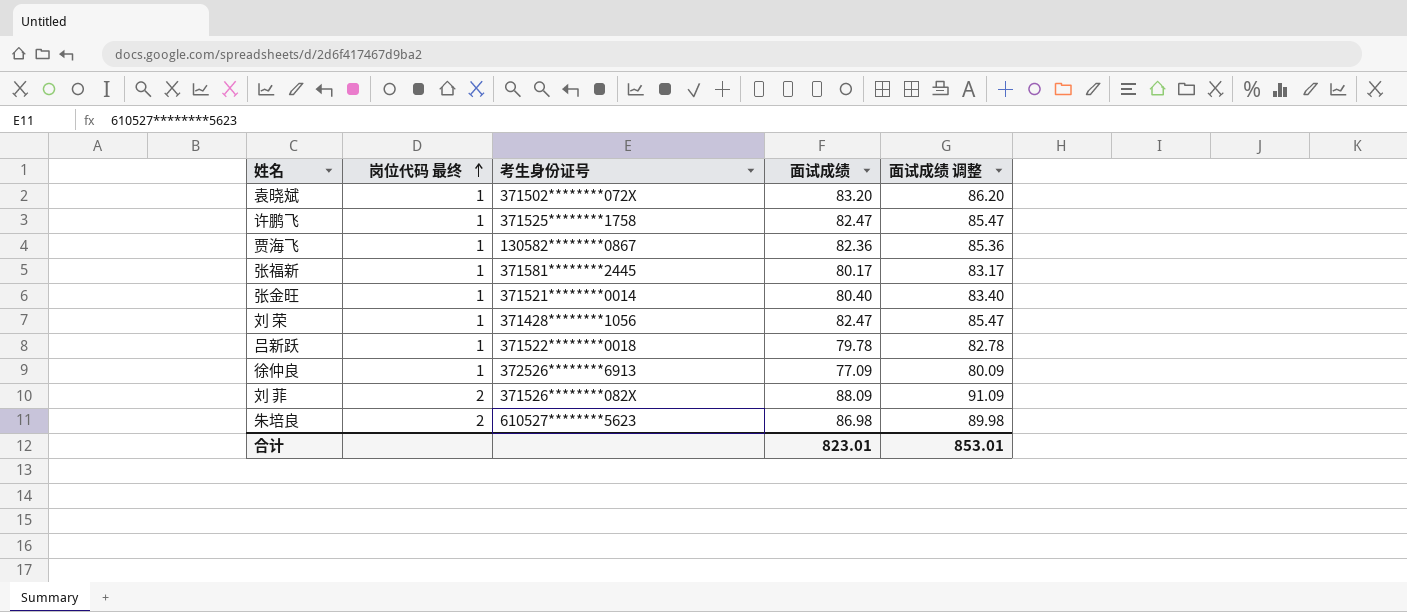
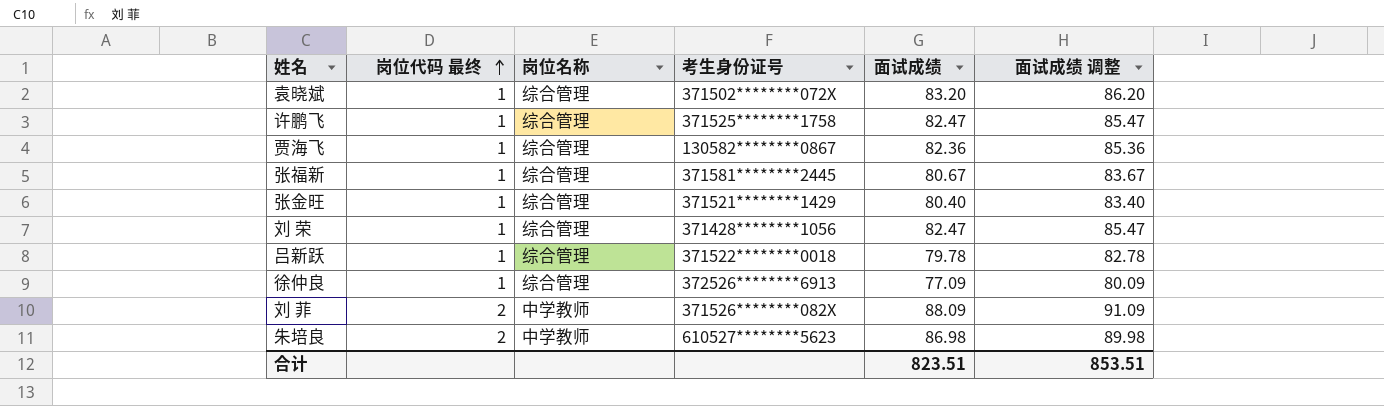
column 岗位名称 | position: none -> 3
张福新 | 面试成绩: 80.17 -> 80.67
张福新 | 面试成绩 调整: 83.17 -> 83.67
张金旺 | 考生身份证号: 371521********0014 -> 371521********1429
合计 | 面试成绩: 823.01 -> 823.51
合计 | 面试成绩 调整: 853.01 -> 853.51

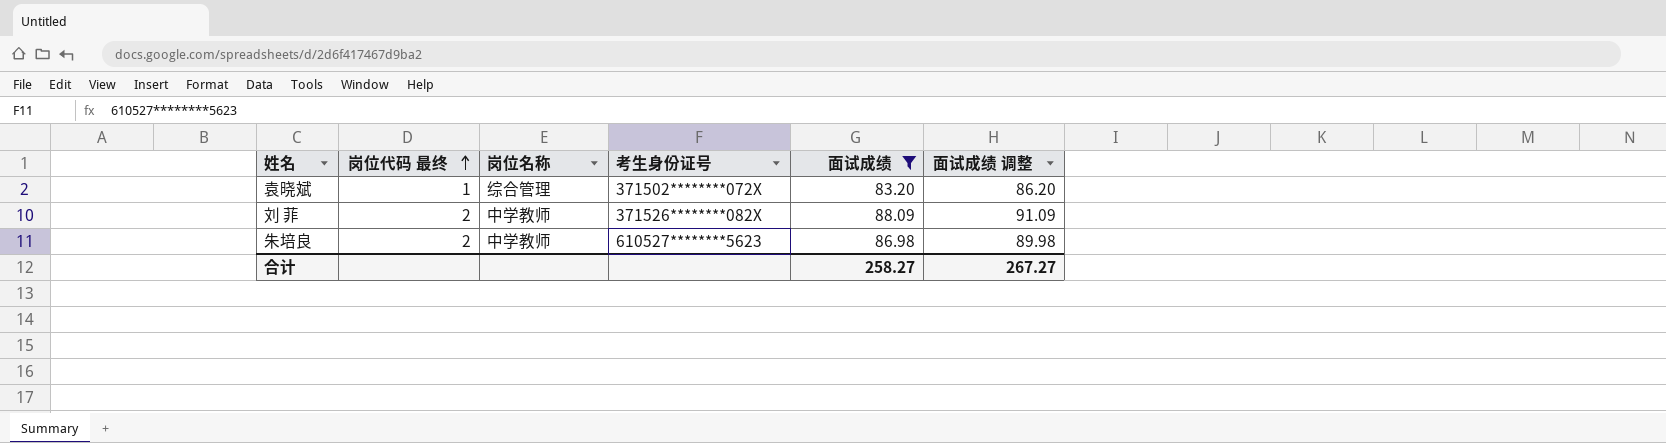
filter: none -> 面试成绩 >= 83.20
合计 | 面试成绩: 823.51 -> 258.27
合计 | 面试成绩 调整: 853.51 -> 267.27

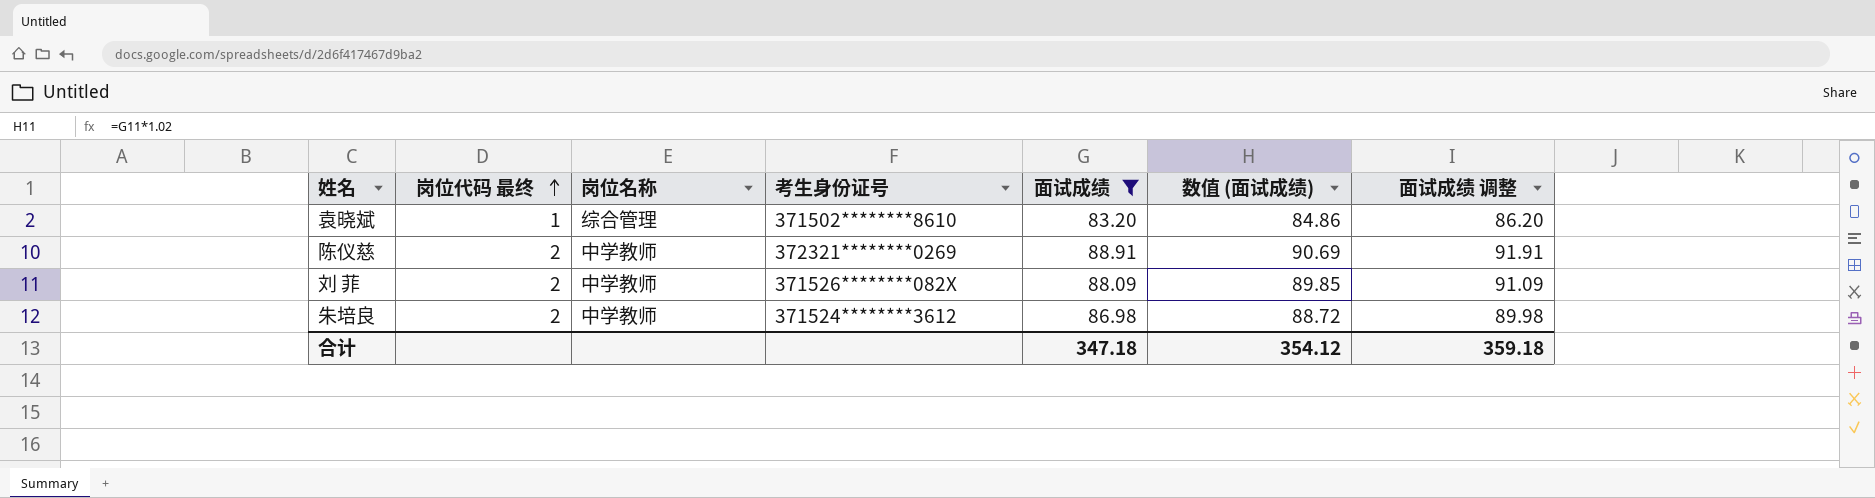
column 数值 (面试成绩) | formula: none -> [面试成绩] * 1.02
袁晓斌 | 考生身份证号: 371502********072X -> 371502********8610
row 陈仪慈: none -> 2 | 中学教师 | 372321********0269 | 88.91 | 90.69 | 91.91
朱培良 | 考生身份证号: 610527********5623 -> 371524********3612
合计 | 面试成绩: 258.27 -> 347.18
合计 | 面试成绩 调整: 267.27 -> 359.18

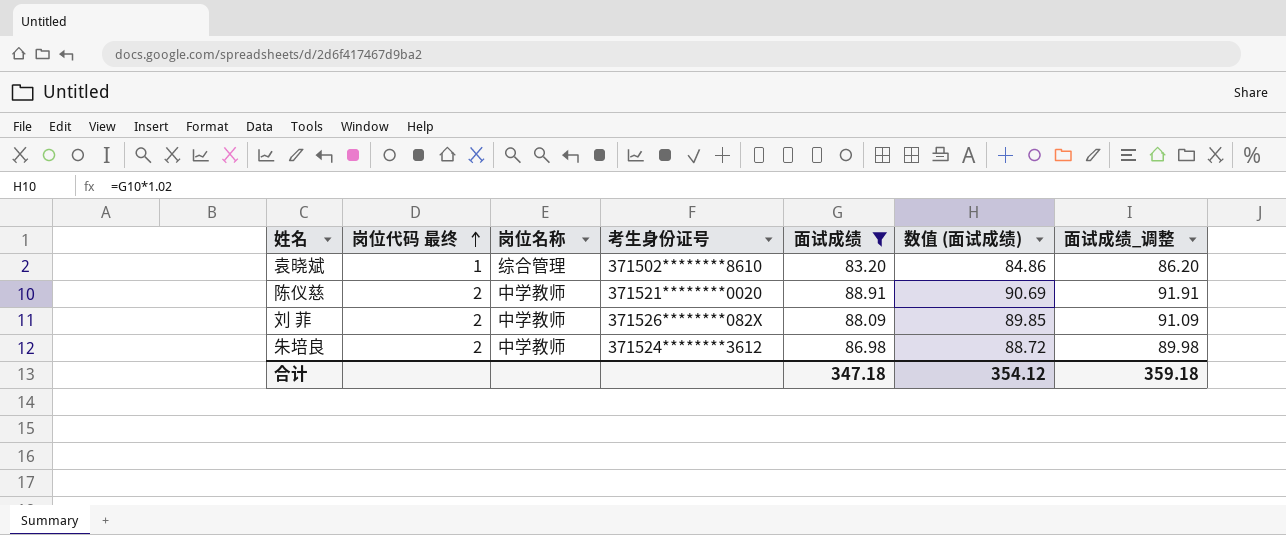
column name: 面试成绩 调整 -> 面试成绩_调整
陈仪慈 | 考生身份证号: 372321********0269 -> 371521********0020

